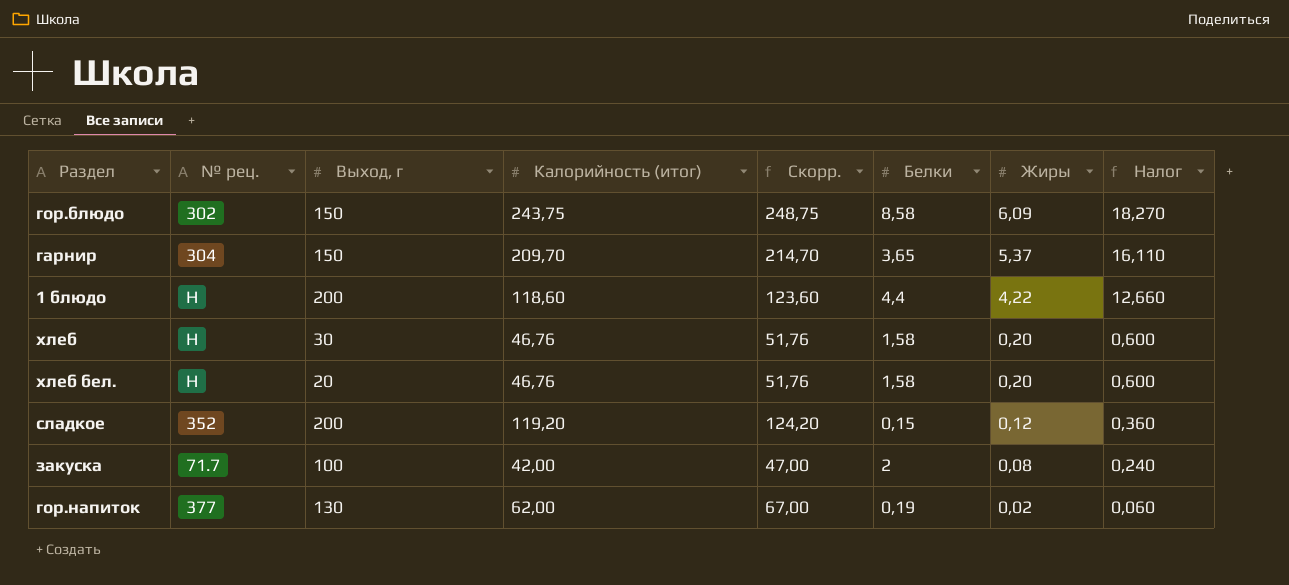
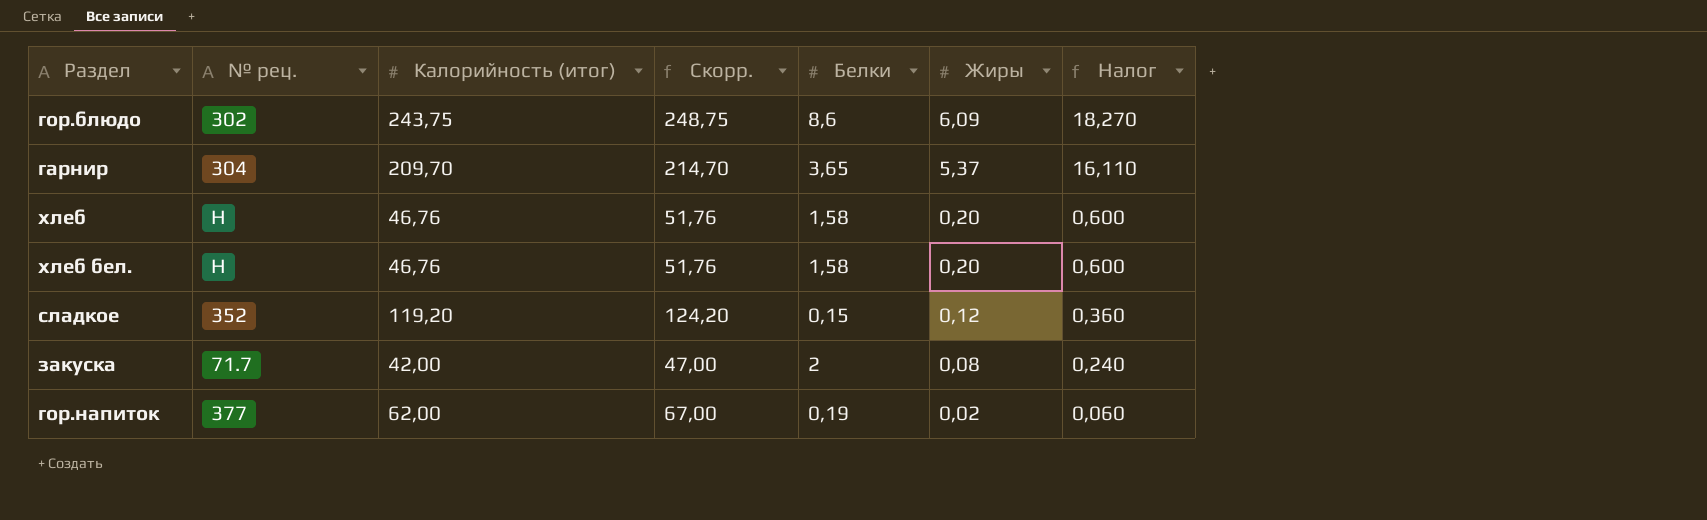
column Выход, г | position: 3 -> none
row 1 блюдо: Н | 200 | 118,60 | 123,60 | 4,4 | 4,22 | 12,660 -> none
гор.блюдо | Белки: 8,58 -> 8,6

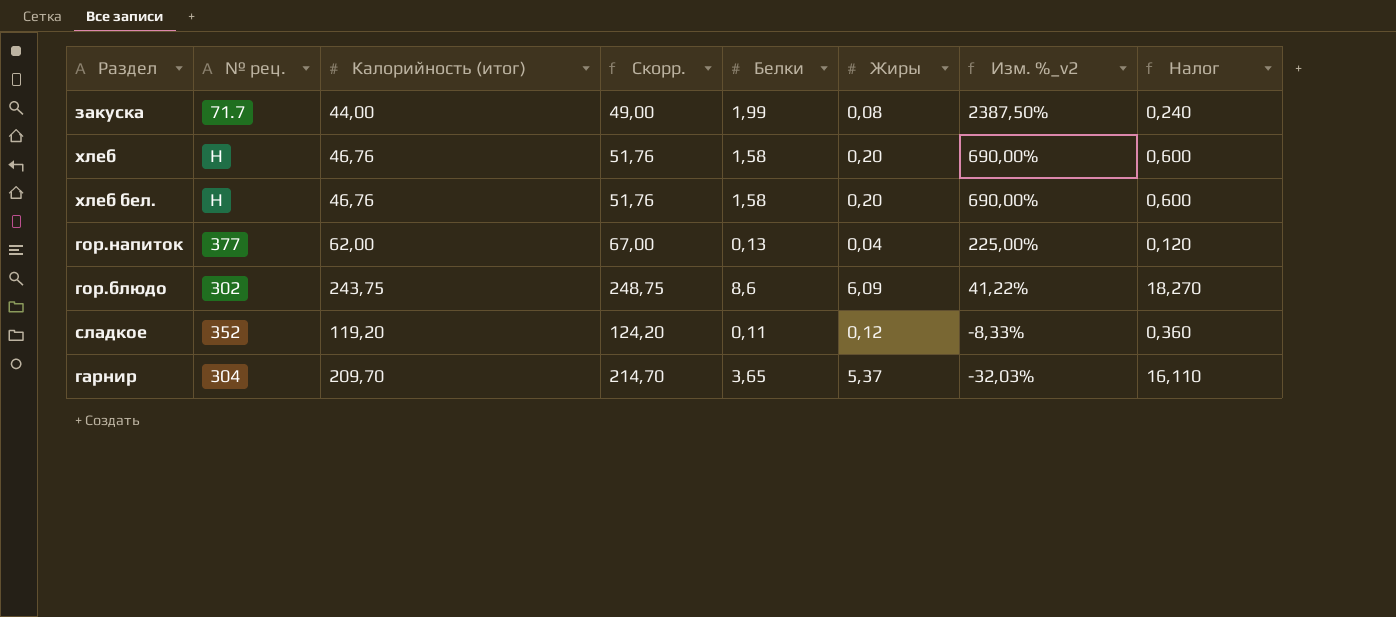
row order: Жиры descending -> Изм. %_v2 descending
column Изм. %_v2 | formula: none -> ([Белки] - [Жиры]) / [Жиры]
закуска | Калорийность (итог): 42,00 -> 44,00
закуска | Скорр.: 47,00 -> 49,00
закуска | Белки: 2 -> 1,99
гор.напиток | Белки: 0,19 -> 0,13
гор.напиток | Жиры: 0,02 -> 0,04
гор.напиток | Налог: 0,060 -> 0,120
сладкое | Белки: 0,15 -> 0,11

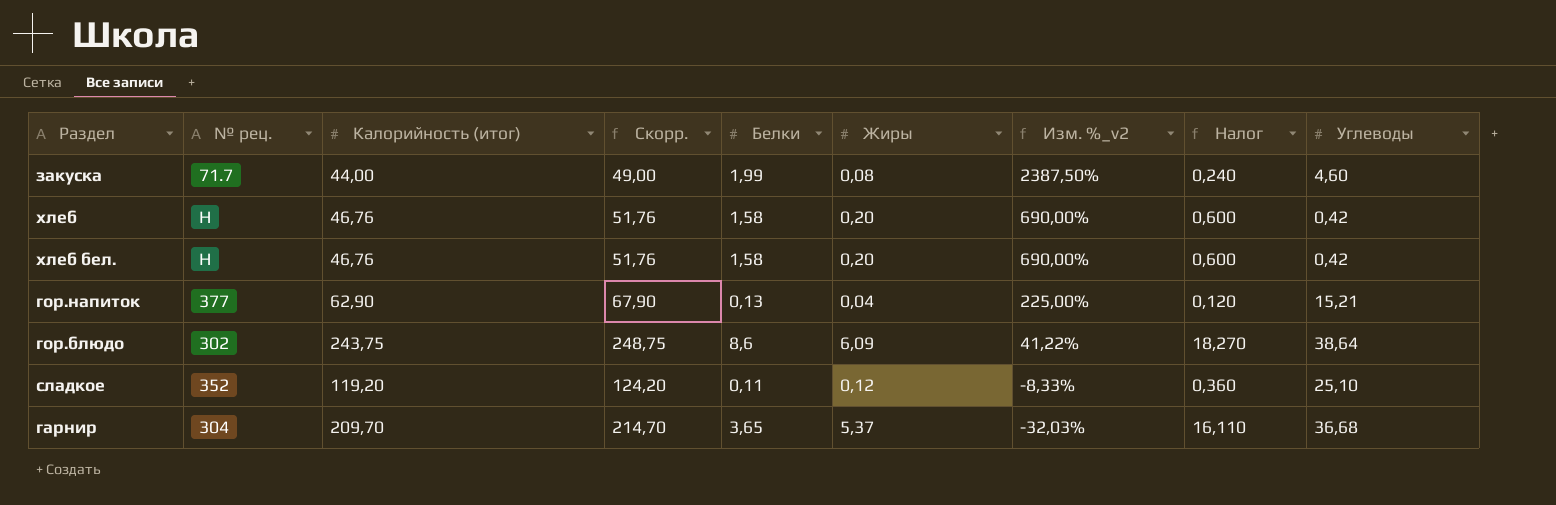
column Углеводы | position: none -> 9
гор.напиток | Калорийность (итог): 62,00 -> 62,90
гор.напиток | Скорр.: 67,00 -> 67,90

